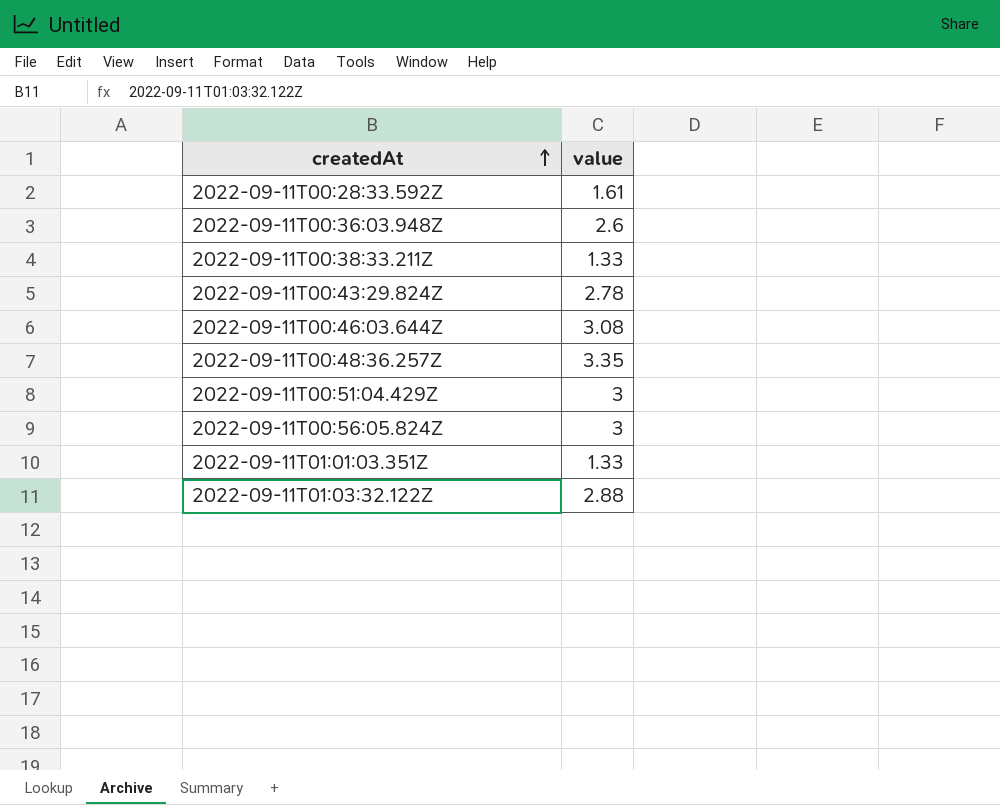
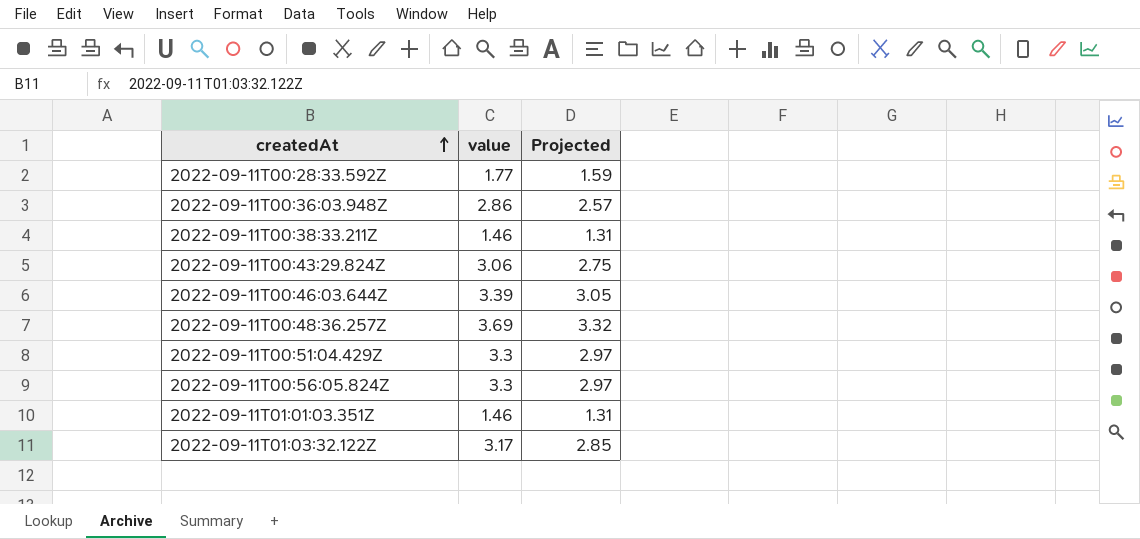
column Projected | formula: none -> [value] * 0.9
2022-09-11T00:28:33.592Z | value: 1.61 -> 1.77
2022-09-11T00:36:03.948Z | value: 2.6 -> 2.86
2022-09-11T00:38:33.211Z | value: 1.33 -> 1.46
2022-09-11T00:43:29.824Z | value: 2.78 -> 3.06
2022-09-11T00:46:03.644Z | value: 3.08 -> 3.39
2022-09-11T00:48:36.257Z | value: 3.35 -> 3.69
2022-09-11T00:51:04.429Z | value: 3 -> 3.3
2022-09-11T00:56:05.824Z | value: 3 -> 3.3
2022-09-11T01:01:03.351Z | value: 1.33 -> 1.46
2022-09-11T01:03:32.122Z | value: 2.88 -> 3.17

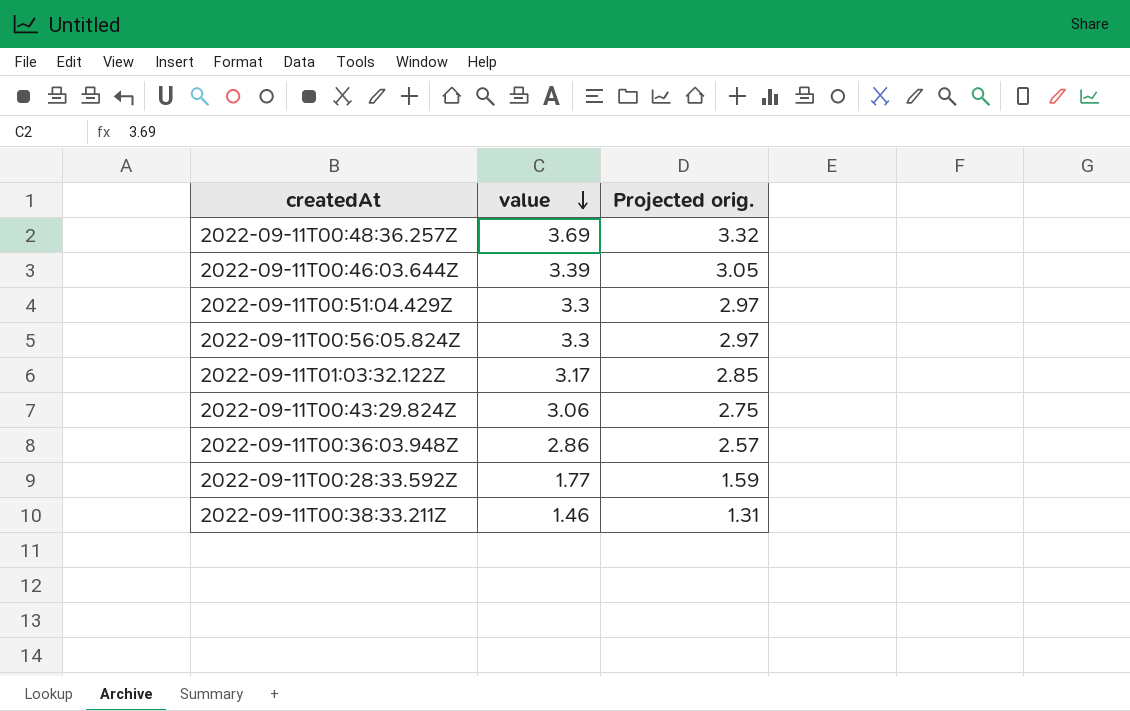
row order: createdAt ascending -> value descending
column name: Projected -> Projected orig.
row 2022-09-11T01:01:03.351Z: 1.46 | 1.31 -> none

